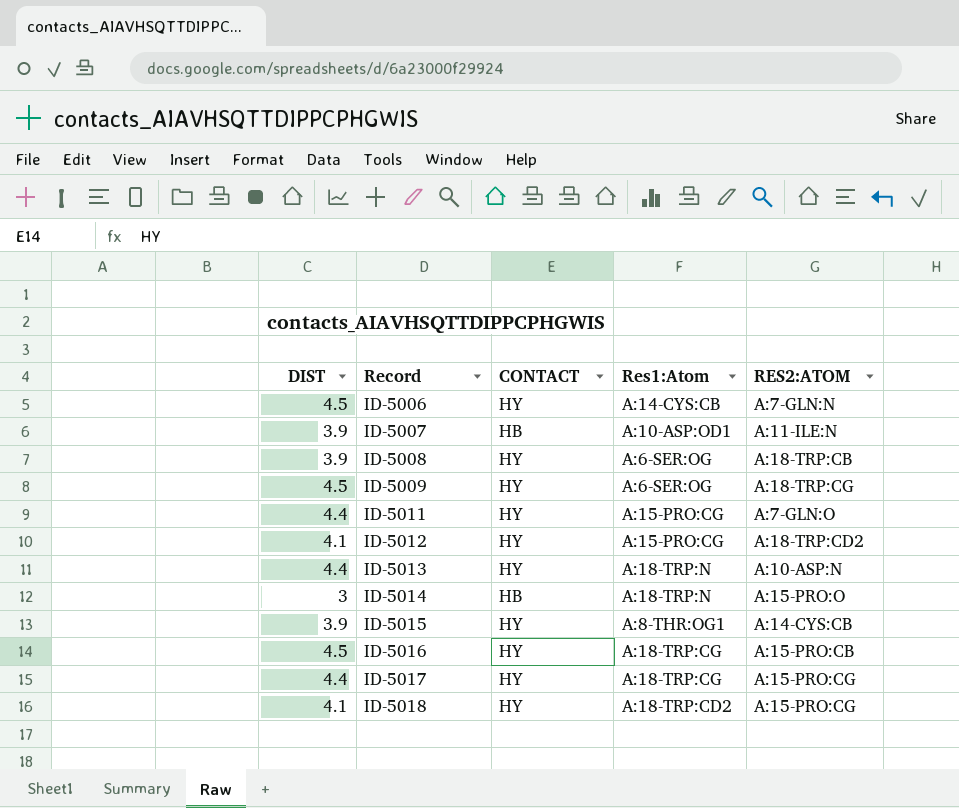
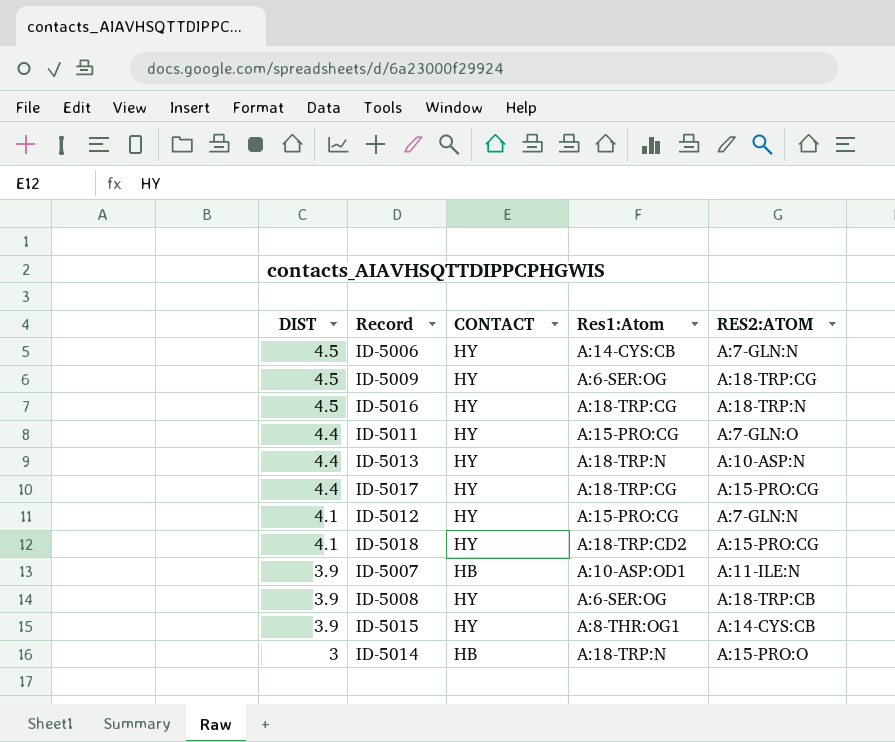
row order: Record ascending -> DIST descending
ID-5016 | RES2:ATOM: A:15-PRO:CB -> A:18-TRP:N
ID-5012 | RES2:ATOM: A:18-TRP:CD2 -> A:7-GLN:N

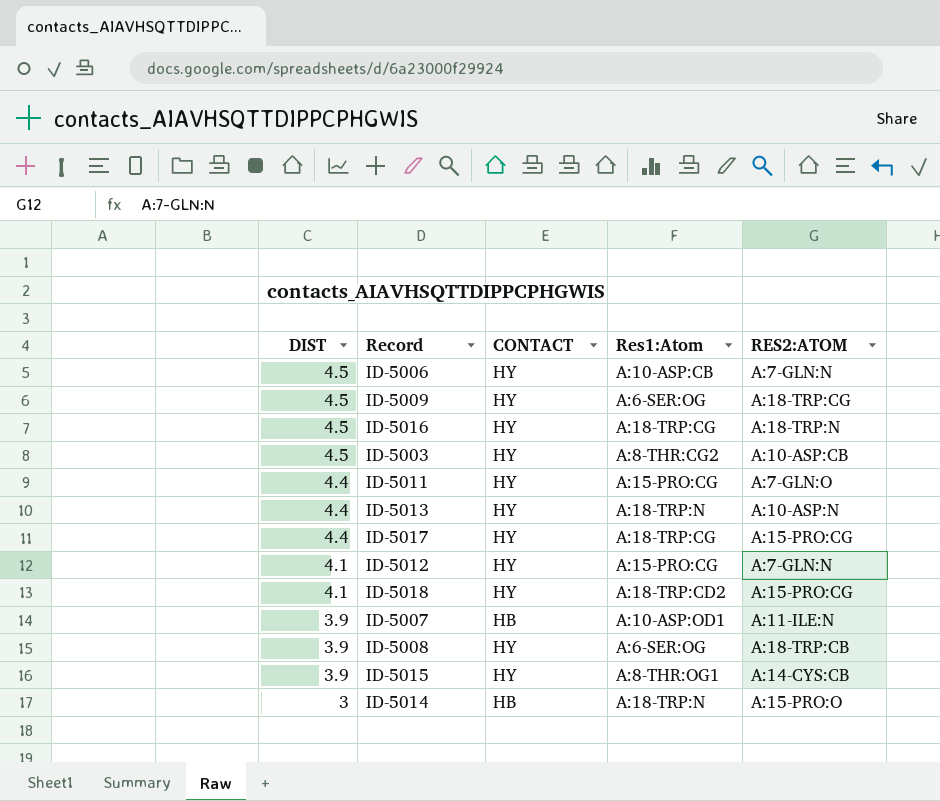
ID-5006 | Res1:Atom: A:14-CYS:CB -> A:10-ASP:CB
row ID-5003: none -> 4.5 | HY | A:8-THR:CG2 | A:10-ASP:CB

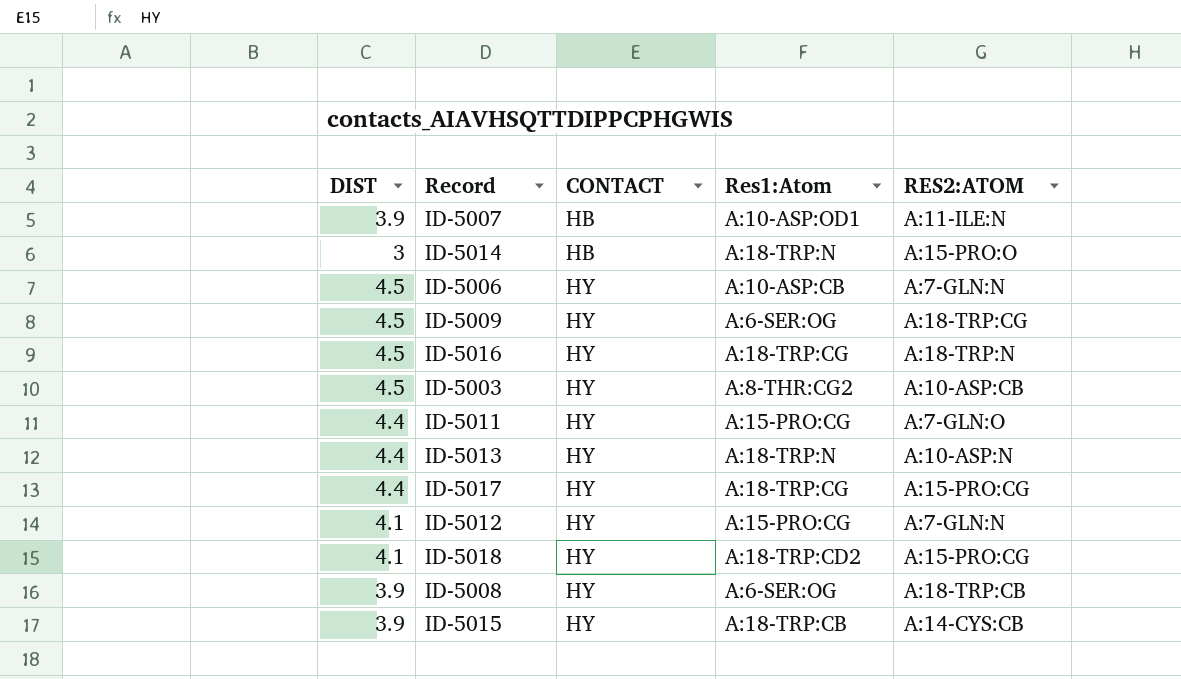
row order: DIST descending -> CONTACT ascending
ID-5015 | Res1:Atom: A:8-THR:OG1 -> A:18-TRP:CB

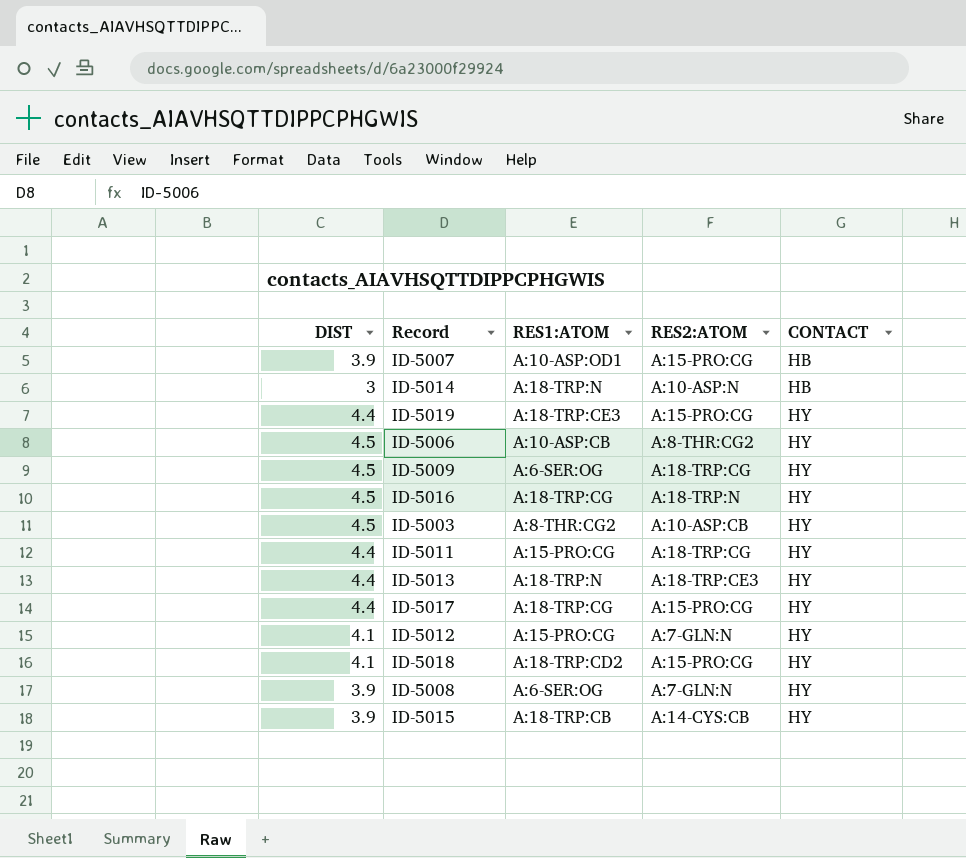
column name: Res1:Atom -> RES1:ATOM
column CONTACT | position: 3 -> 5
ID-5007 | RES2:ATOM: A:11-ILE:N -> A:15-PRO:CG
ID-5014 | RES2:ATOM: A:15-PRO:O -> A:10-ASP:N
row ID-5019: none -> 4.4 | A:18-TRP:CE3 | A:15-PRO:CG | HY
ID-5006 | RES2:ATOM: A:7-GLN:N -> A:8-THR:CG2
ID-5011 | RES2:ATOM: A:7-GLN:O -> A:18-TRP:CG
ID-5013 | RES2:ATOM: A:10-ASP:N -> A:18-TRP:CE3
ID-5008 | RES2:ATOM: A:18-TRP:CB -> A:7-GLN:N

